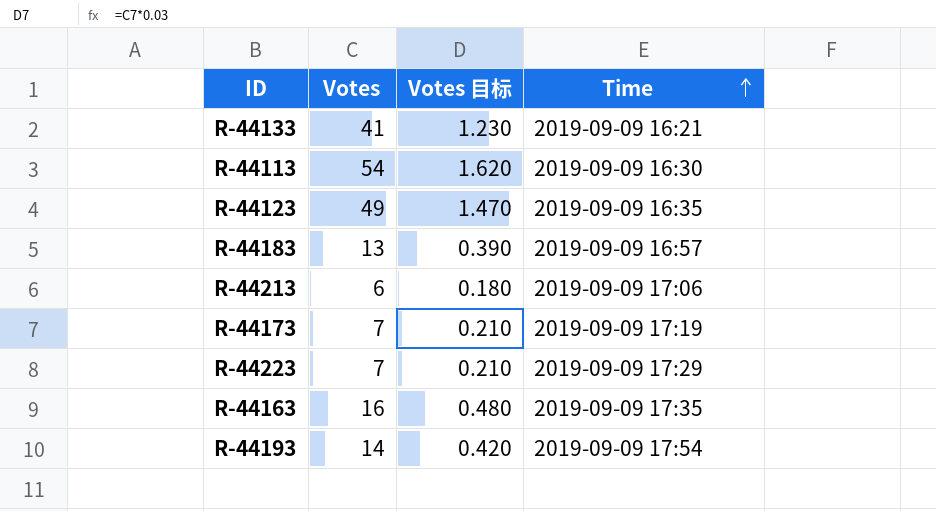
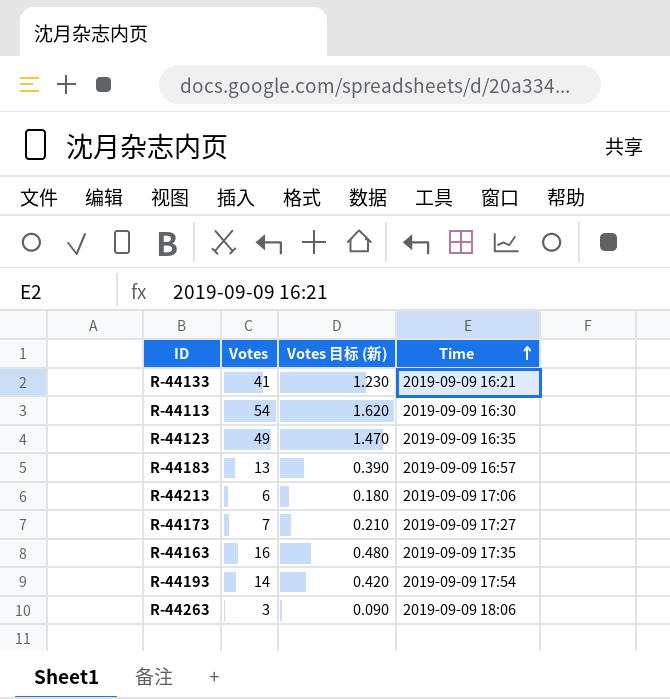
column name: Votes 目标 -> Votes 目标 (新)
row R-44223: 7 | 0.210 | 2019-09-09 17:29 -> none
R-44173 | Time: 2019-09-09 17:19 -> 2019-09-09 17:27
row R-44263: none -> 3 | 0.090 | 2019-09-09 18:06

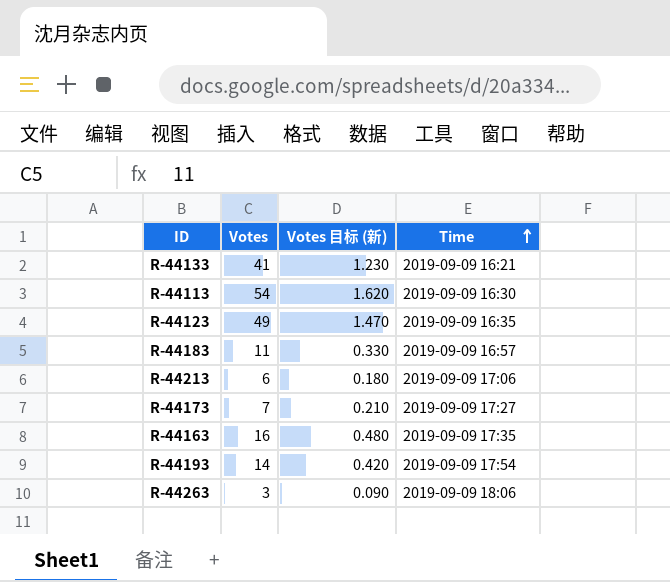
R-44183 | Votes: 13 -> 11
R-44183 | Votes 目标 (新): 0.390 -> 0.330

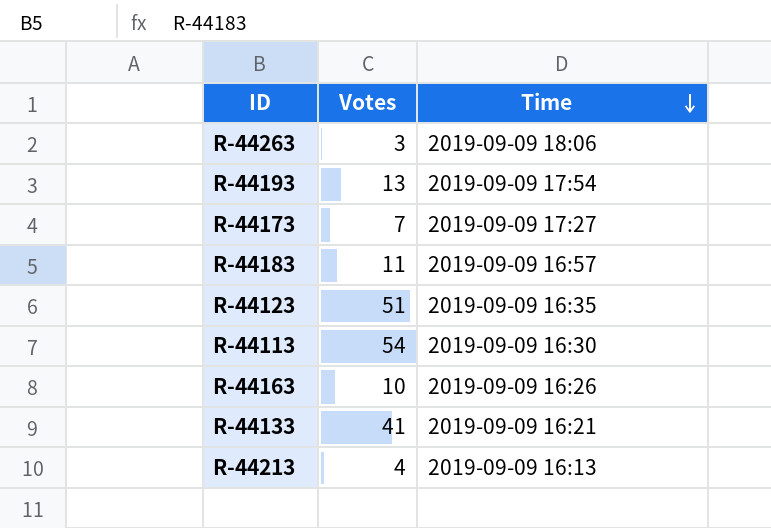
row order: Time ascending -> Time descending
column Votes 目标 (新) | formula: [Votes] * 0.03 -> none
R-44193 | Votes: 14 -> 13
R-44123 | Votes: 49 -> 51
R-44163 | Votes: 16 -> 10
R-44163 | Time: 2019-09-09 17:35 -> 2019-09-09 16:26
R-44213 | Votes: 6 -> 4
R-44213 | Time: 2019-09-09 17:06 -> 2019-09-09 16:13

